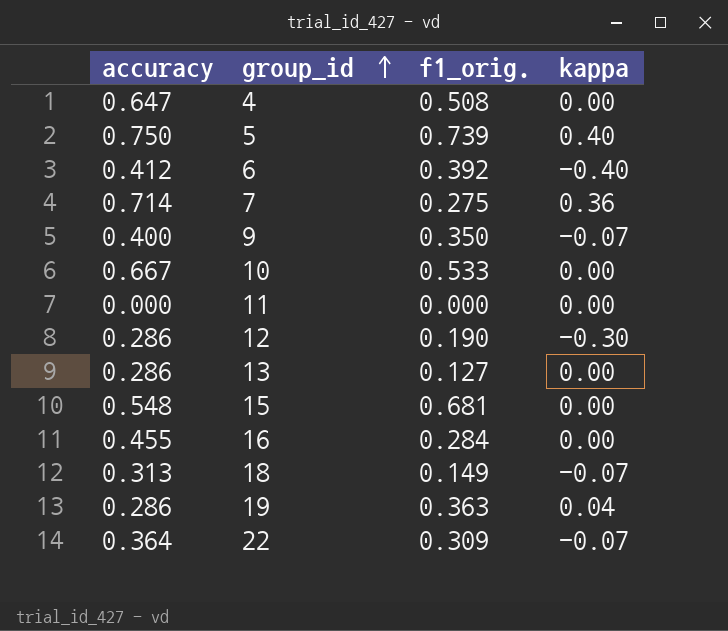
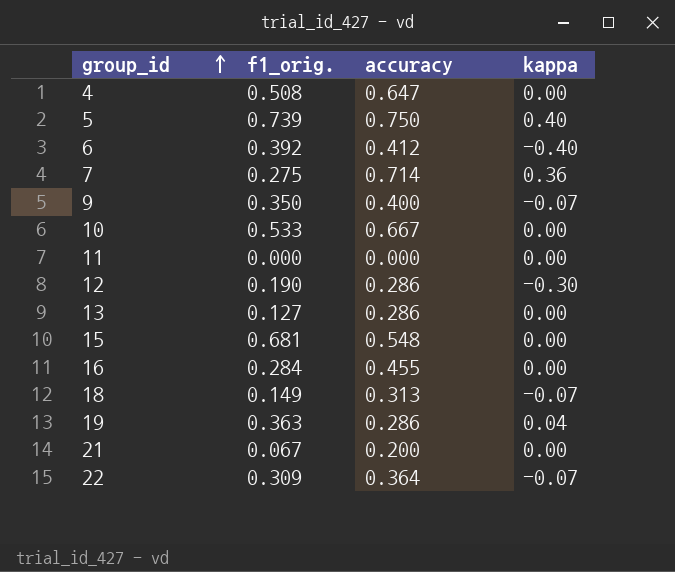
column accuracy | position: 1 -> 3
row 21: none -> 0.067 | 0.200 | 0.00

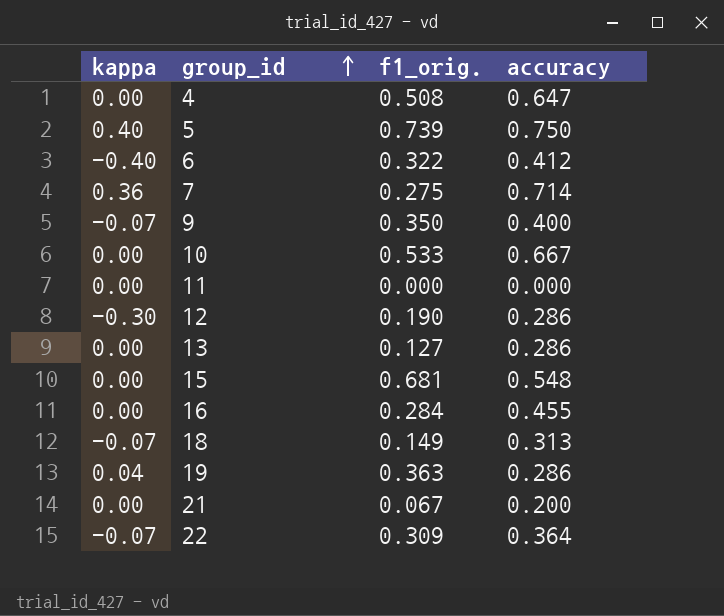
column kappa | position: 4 -> 1
6 | f1_orig.: 0.392 -> 0.322

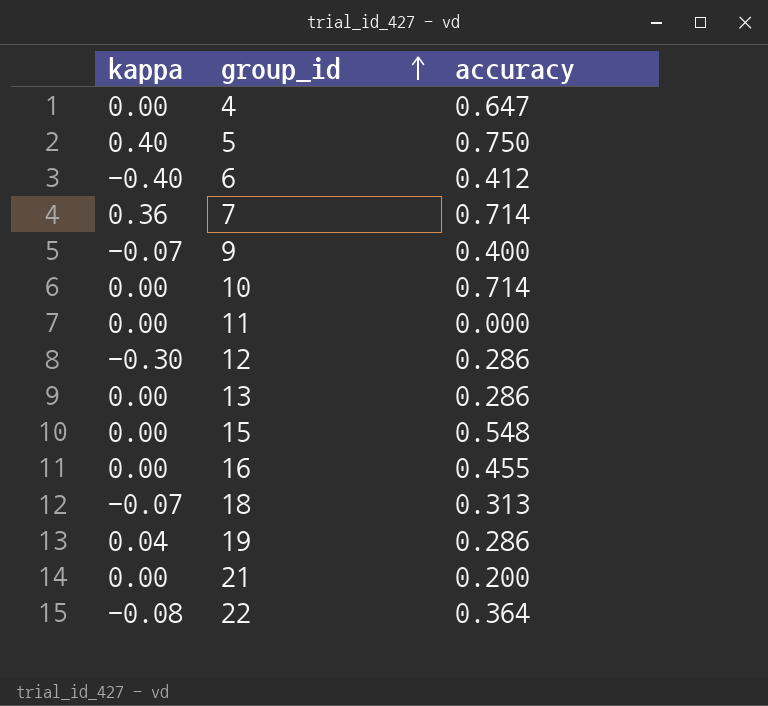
column f1_orig. | position: 3 -> none
10 | accuracy: 0.667 -> 0.714
22 | kappa: -0.07 -> -0.08

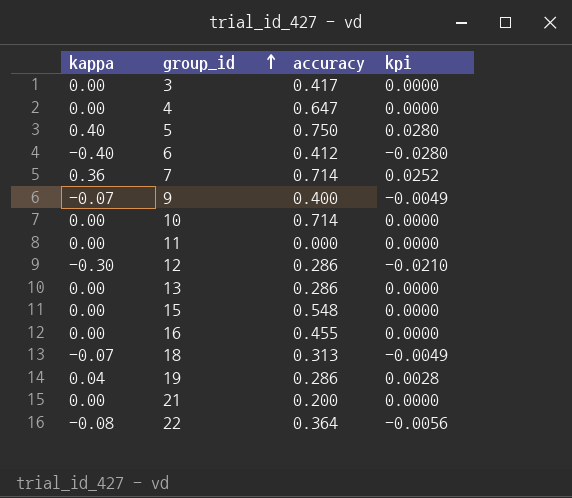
column kpi | formula: none -> [kappa] * 0.07
row 3: none -> 0.00 | 0.417 | 0.0000

